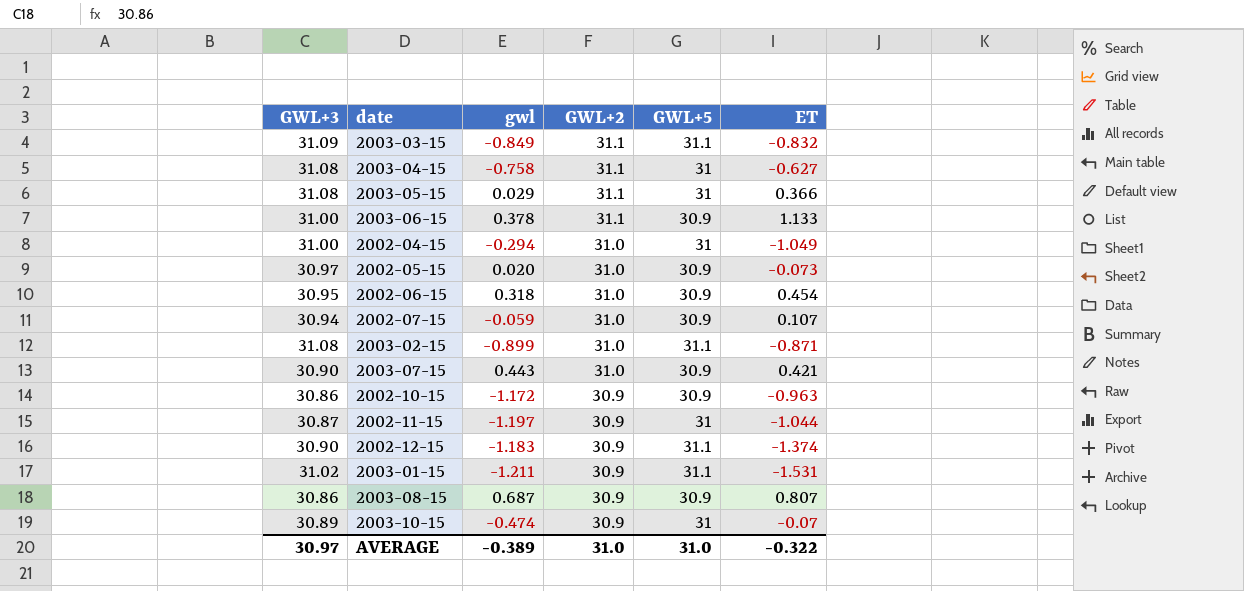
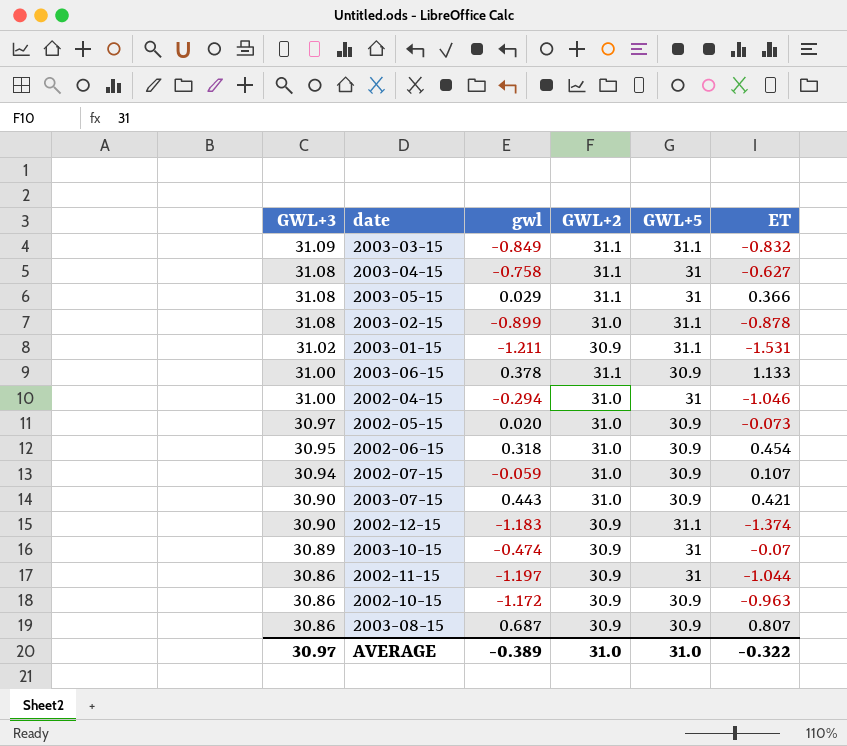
row order: GWL+2 descending -> GWL+3 descending
2003-02-15 | ET: -0.871 -> -0.878
2002-04-15 | ET: -1.049 -> -1.046
2002-11-15 | GWL+3: 30.87 -> 30.86

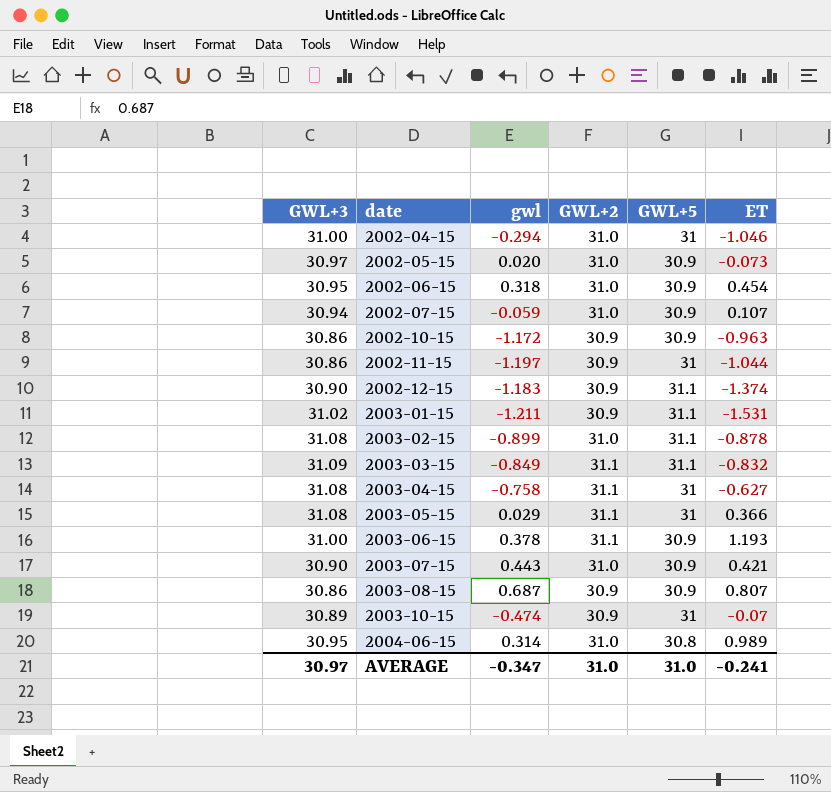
row order: GWL+3 descending -> date ascending
2003-06-15 | ET: 1.133 -> 1.193
row 2004-06-15: none -> 30.95 | 0.314 | 31.0 | 30.8 | 0.989
AVERAGE | gwl: -0.389 -> -0.347
AVERAGE | ET: -0.322 -> -0.241

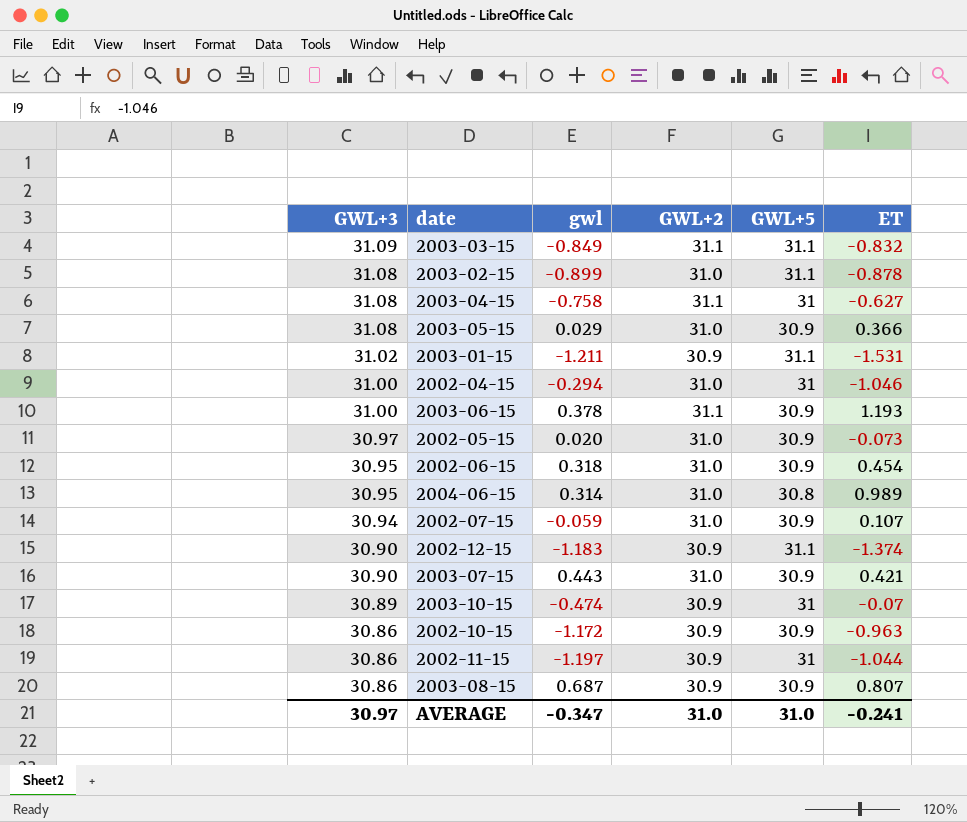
row order: date ascending -> GWL+3 descending
2003-05-15 | GWL+2: 31.1 -> 31.0
2003-05-15 | GWL+5: 31 -> 30.9

